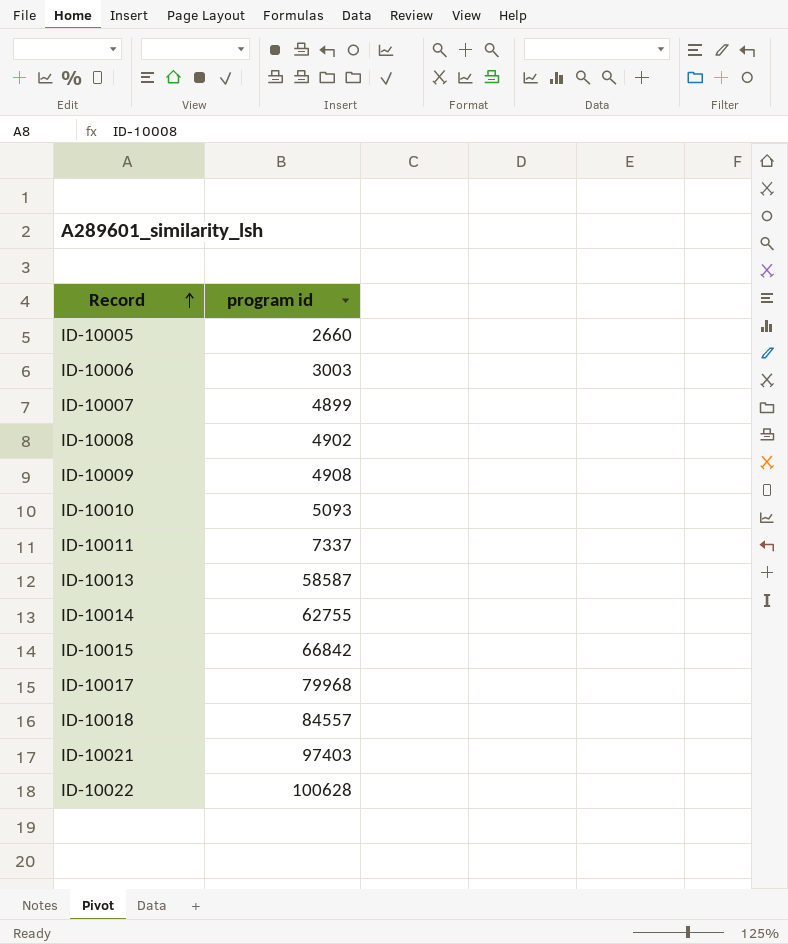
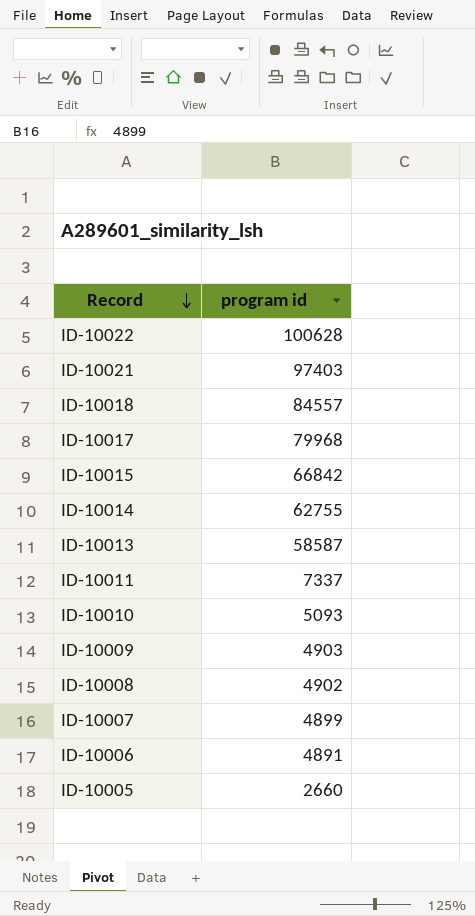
row order: Record ascending -> Record descending
ID-10009 | program id: 4908 -> 4903
ID-10006 | program id: 3003 -> 4891

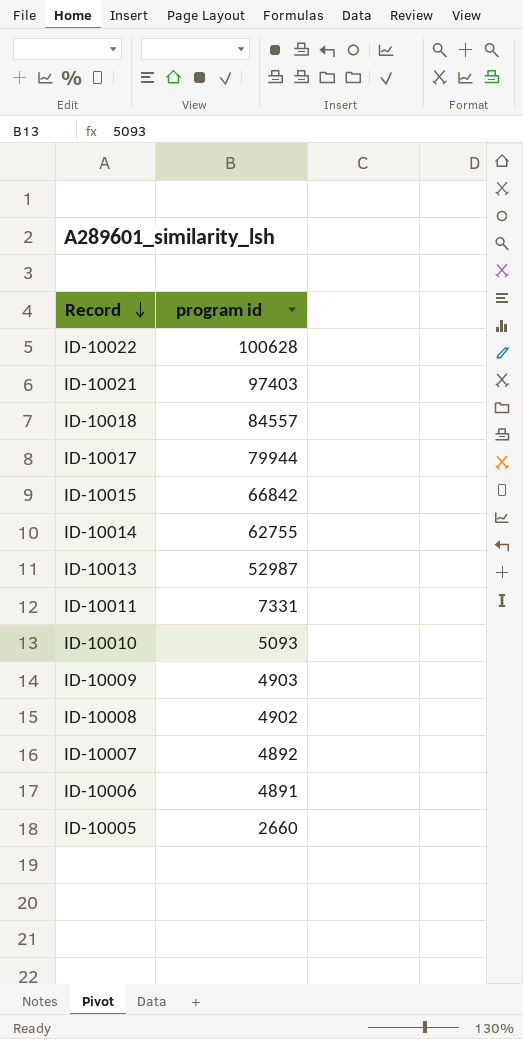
ID-10017 | program id: 79968 -> 79944
ID-10013 | program id: 58587 -> 52987
ID-10011 | program id: 7337 -> 7331
ID-10007 | program id: 4899 -> 4892

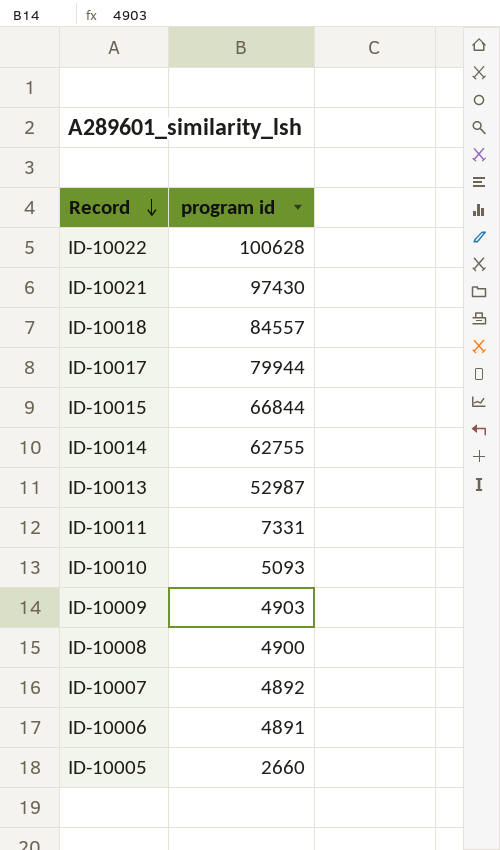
ID-10021 | program id: 97403 -> 97430
ID-10015 | program id: 66842 -> 66844
ID-10008 | program id: 4902 -> 4900

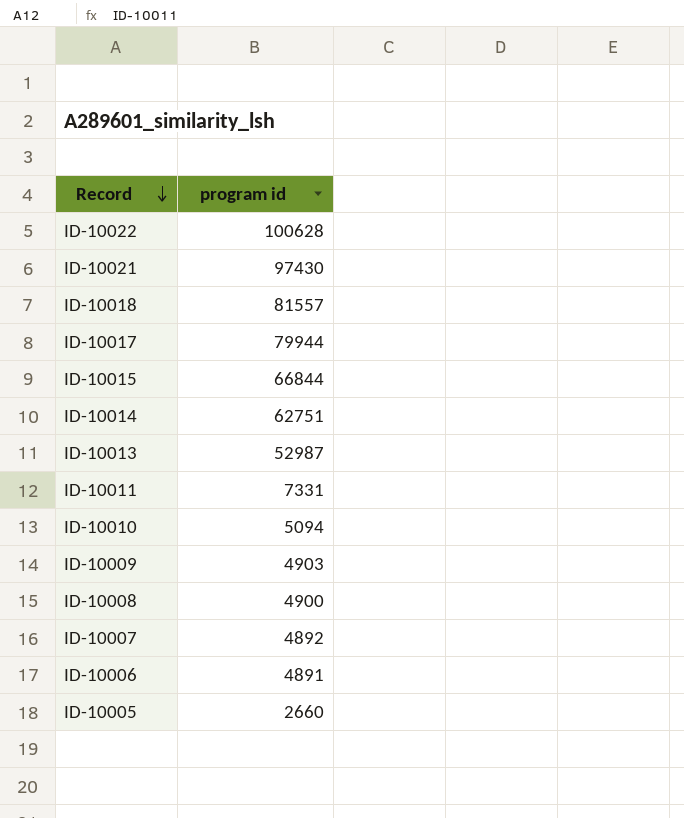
ID-10018 | program id: 84557 -> 81557
ID-10014 | program id: 62755 -> 62751
ID-10010 | program id: 5093 -> 5094

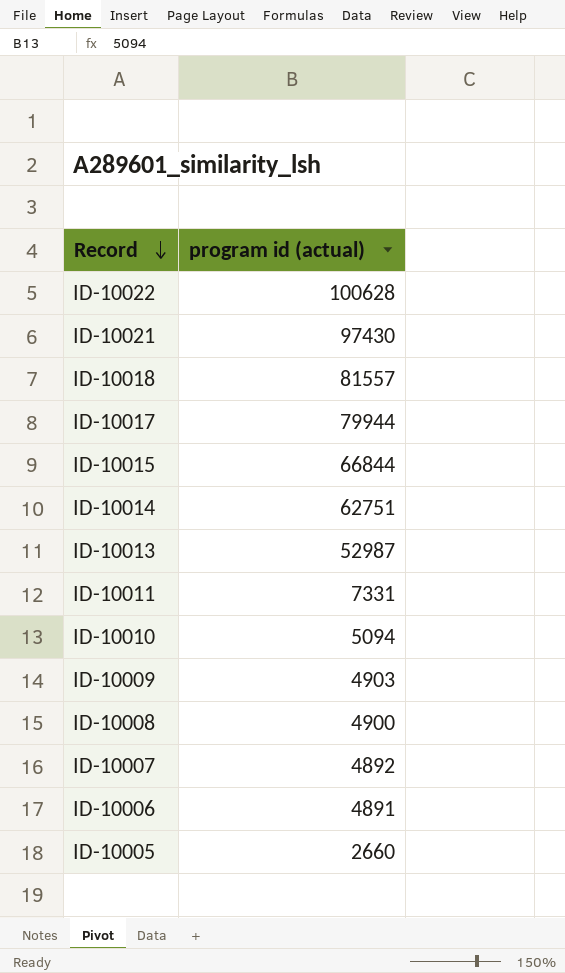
column name: program id -> program id (actual)

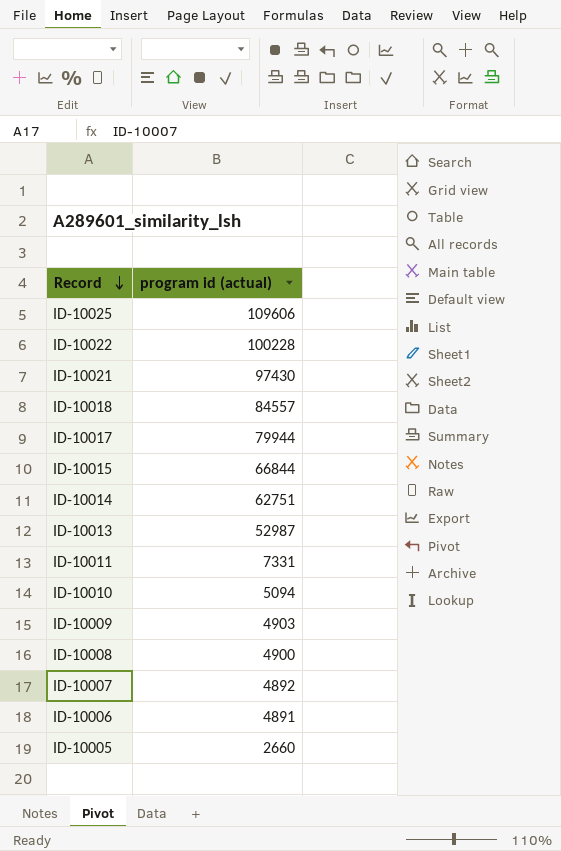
row ID-10025: none -> 109606
ID-10022 | program id (actual): 100628 -> 100228
ID-10018 | program id (actual): 81557 -> 84557

